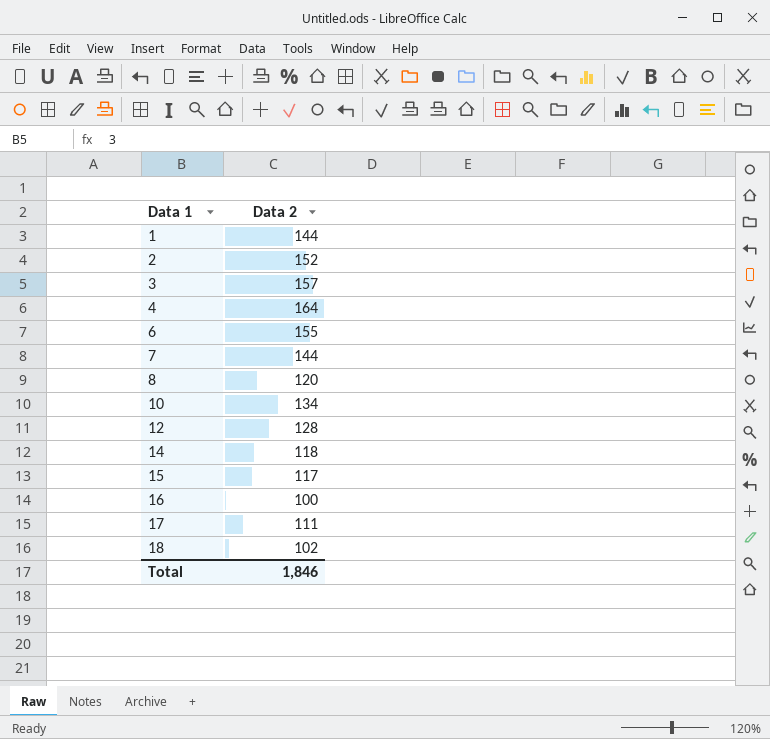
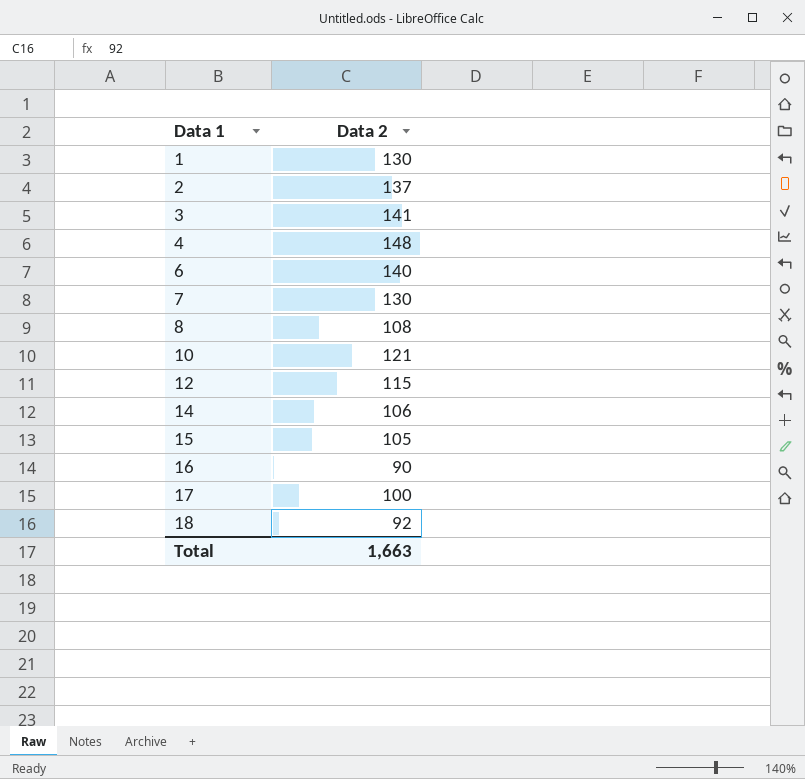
1 | Data 2: 144 -> 130
2 | Data 2: 152 -> 137
3 | Data 2: 157 -> 141
4 | Data 2: 164 -> 148
6 | Data 2: 155 -> 140
7 | Data 2: 144 -> 130
8 | Data 2: 120 -> 108
10 | Data 2: 134 -> 121
12 | Data 2: 128 -> 115
14 | Data 2: 118 -> 106
15 | Data 2: 117 -> 105
16 | Data 2: 100 -> 90
17 | Data 2: 111 -> 100
18 | Data 2: 102 -> 92
Total | Data 2: 1,846 -> 1,663

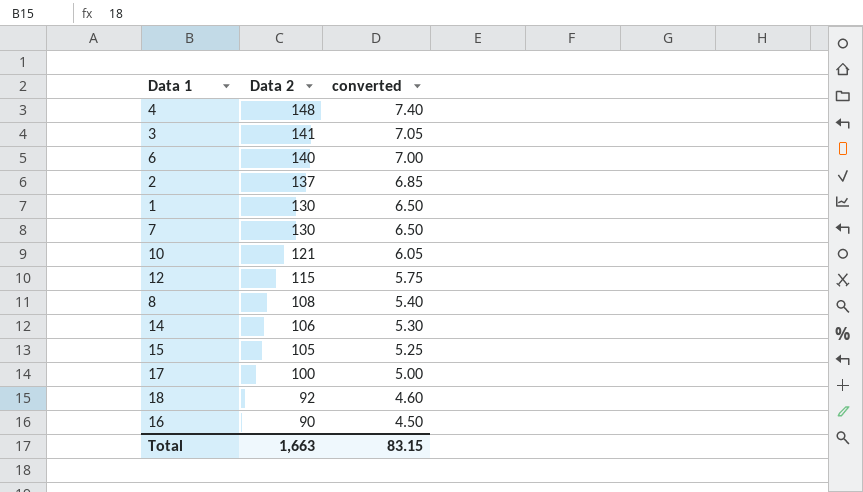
row order: Data 1 ascending -> Data 2 descending
column converted | formula: none -> [Data 2] * 0.05

